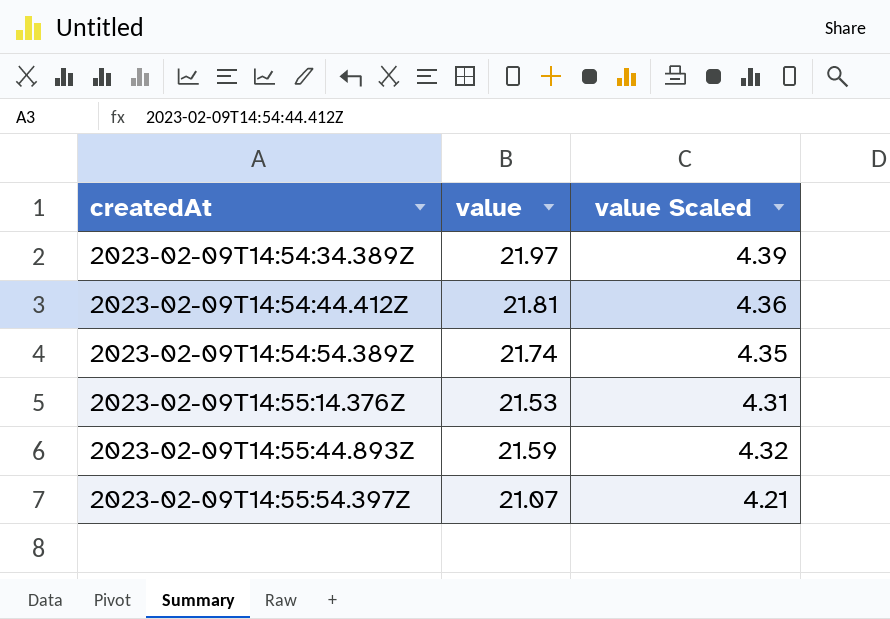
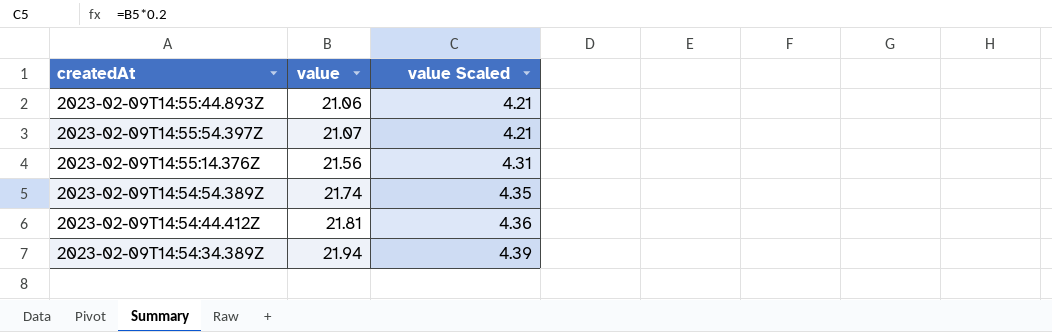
row order: createdAt ascending -> value ascending
2023-02-09T14:55:44.893Z | value: 21.59 -> 21.06
2023-02-09T14:55:44.893Z | value Scaled: 4.32 -> 4.21
2023-02-09T14:55:14.376Z | value: 21.53 -> 21.56
2023-02-09T14:54:34.389Z | value: 21.97 -> 21.94

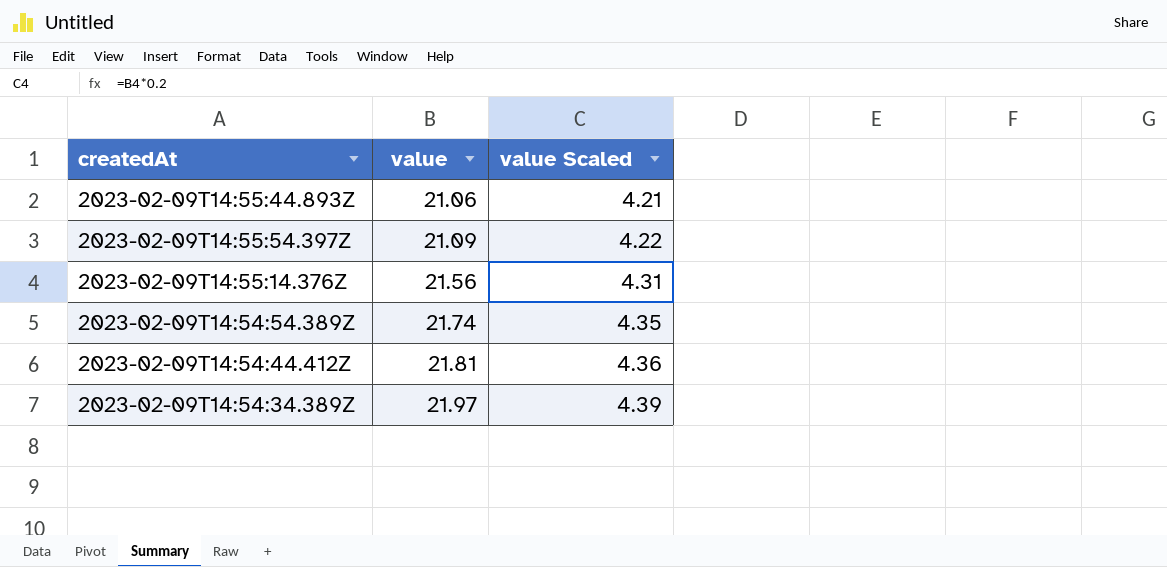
2023-02-09T14:55:54.397Z | value: 21.07 -> 21.09
2023-02-09T14:55:54.397Z | value Scaled: 4.21 -> 4.22
2023-02-09T14:54:34.389Z | value: 21.94 -> 21.97

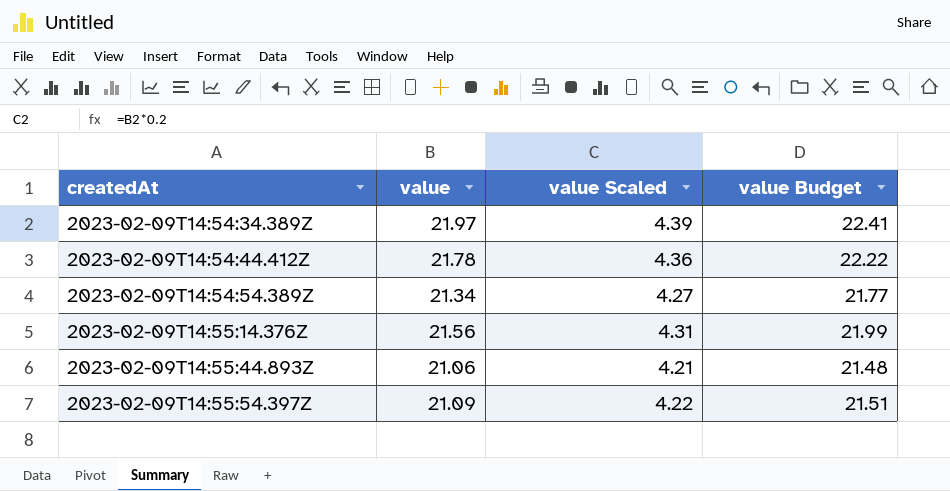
row order: value ascending -> createdAt ascending
column value Budget | formula: none -> [value] * 1.02
2023-02-09T14:54:44.412Z | value: 21.81 -> 21.78
2023-02-09T14:54:54.389Z | value: 21.74 -> 21.34
2023-02-09T14:54:54.389Z | value Scaled: 4.35 -> 4.27

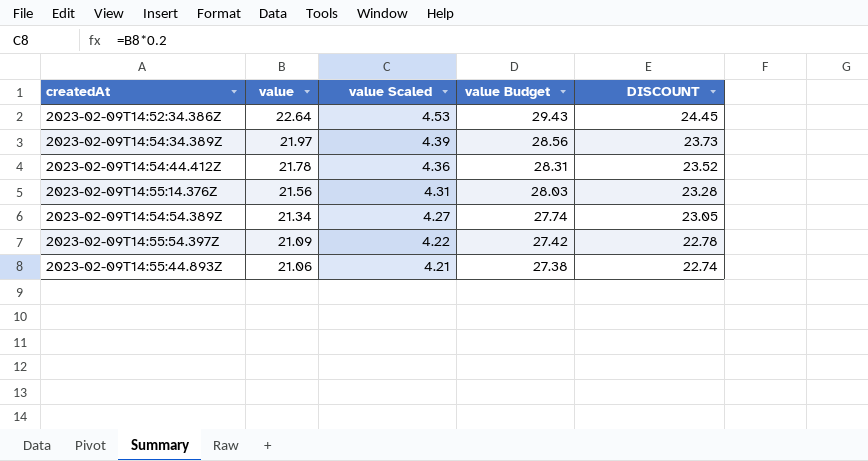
row order: createdAt ascending -> value descending
column value Budget | formula: [value] * 1.02 -> [value] * 1.3
column DISCOUNT | formula: none -> [value] * 1.08
row 2023-02-09T14:52:34.386Z: none -> 22.64 | 4.53 | 29.43 | 24.45

